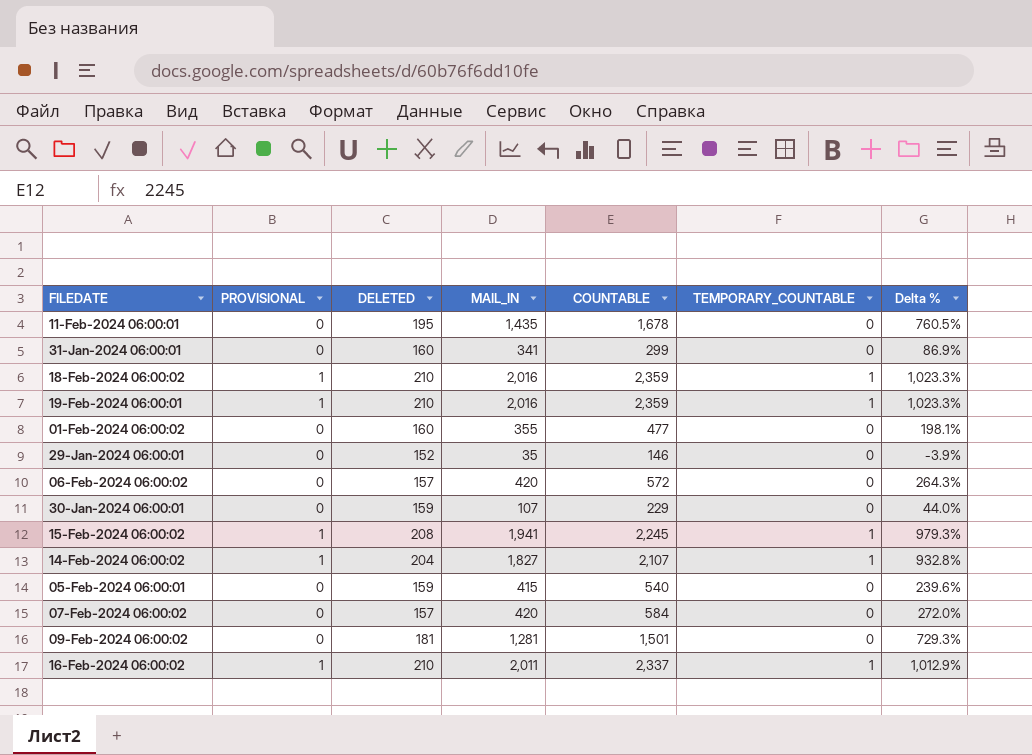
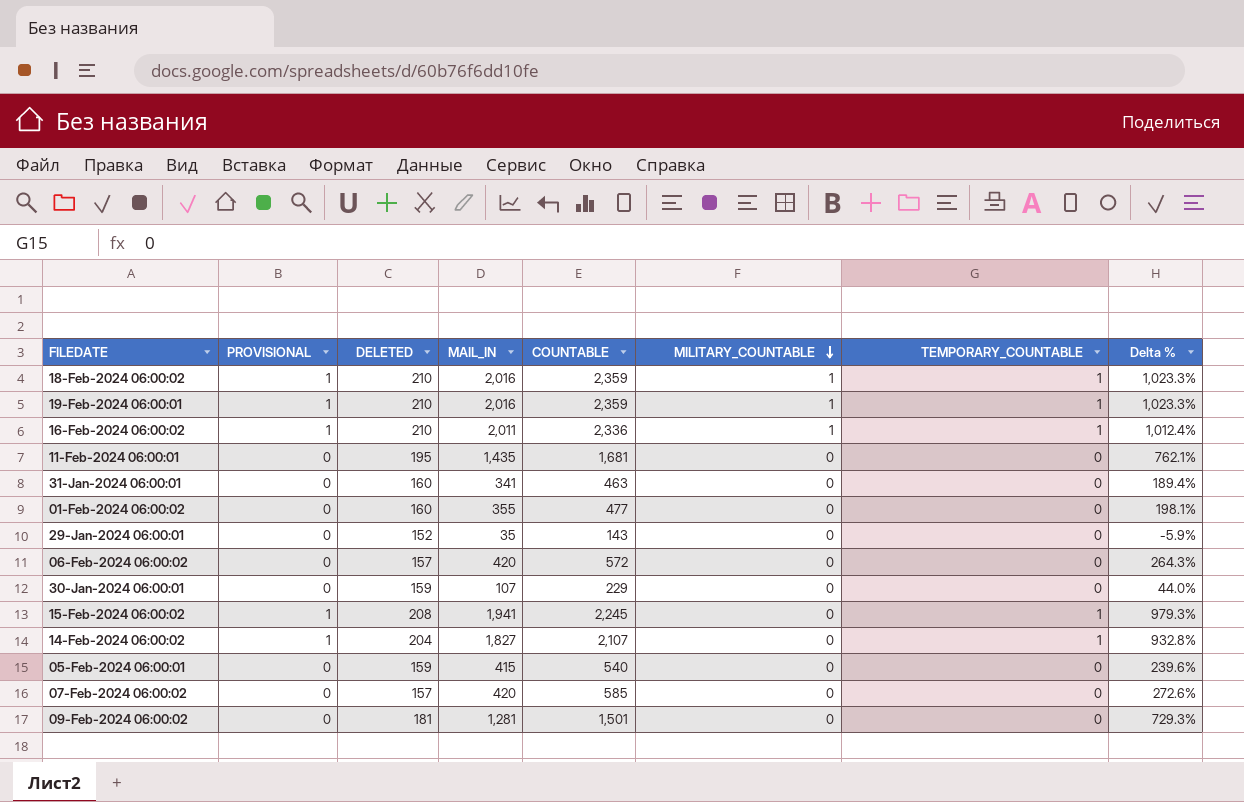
row order: none -> MILITARY_COUNTABLE descending
column MILITARY_COUNTABLE | position: none -> 6
16-Feb-2024 06:00:02 | COUNTABLE: 2,337 -> 2,336
16-Feb-2024 06:00:02 | Delta %: 1,012.9% -> 1,012.4%
11-Feb-2024 06:00:01 | COUNTABLE: 1,678 -> 1,681
11-Feb-2024 06:00:01 | Delta %: 760.5% -> 762.1%
31-Jan-2024 06:00:01 | COUNTABLE: 299 -> 463
31-Jan-2024 06:00:01 | Delta %: 86.9% -> 189.4%
29-Jan-2024 06:00:01 | COUNTABLE: 146 -> 143
29-Jan-2024 06:00:01 | Delta %: -3.9% -> -5.9%
07-Feb-2024 06:00:02 | COUNTABLE: 584 -> 585
07-Feb-2024 06:00:02 | Delta %: 272.0% -> 272.6%

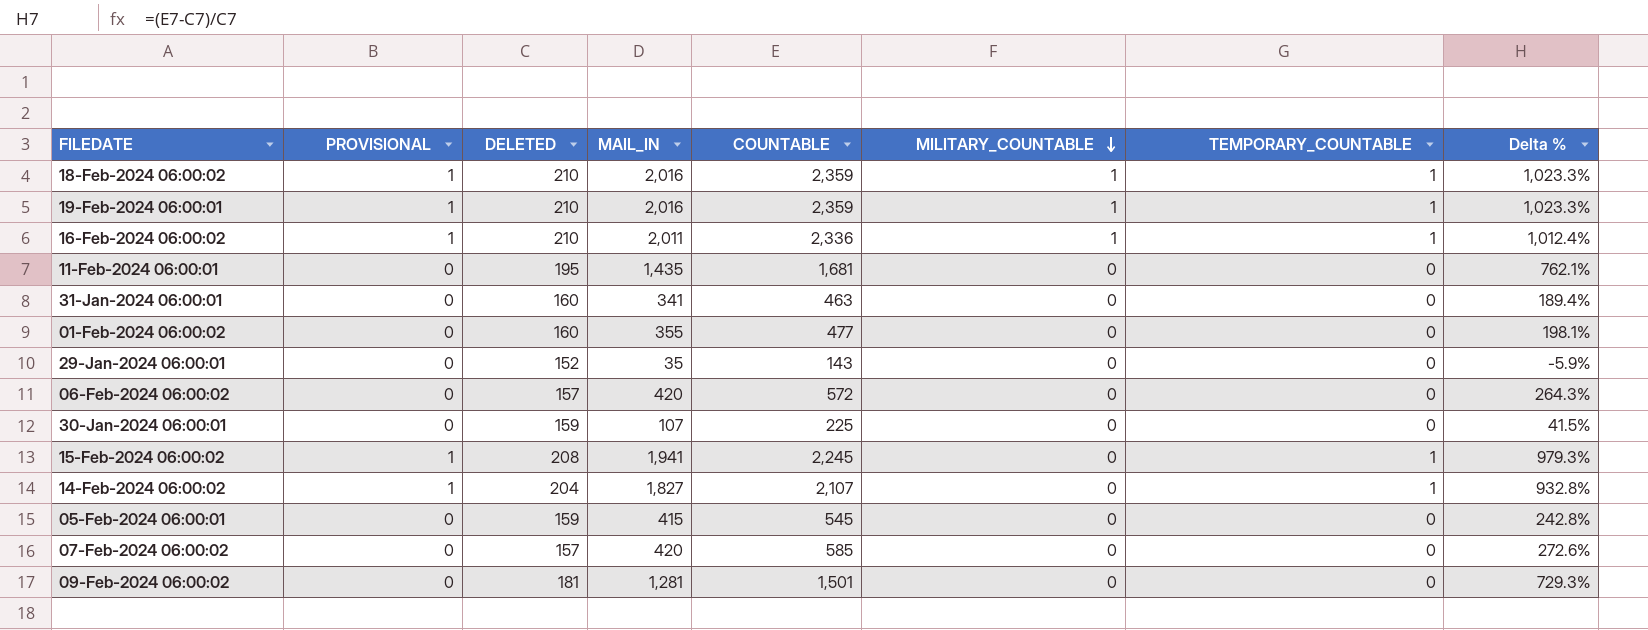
30-Jan-2024 06:00:01 | COUNTABLE: 229 -> 225
30-Jan-2024 06:00:01 | Delta %: 44.0% -> 41.5%
05-Feb-2024 06:00:01 | COUNTABLE: 540 -> 545
05-Feb-2024 06:00:01 | Delta %: 239.6% -> 242.8%

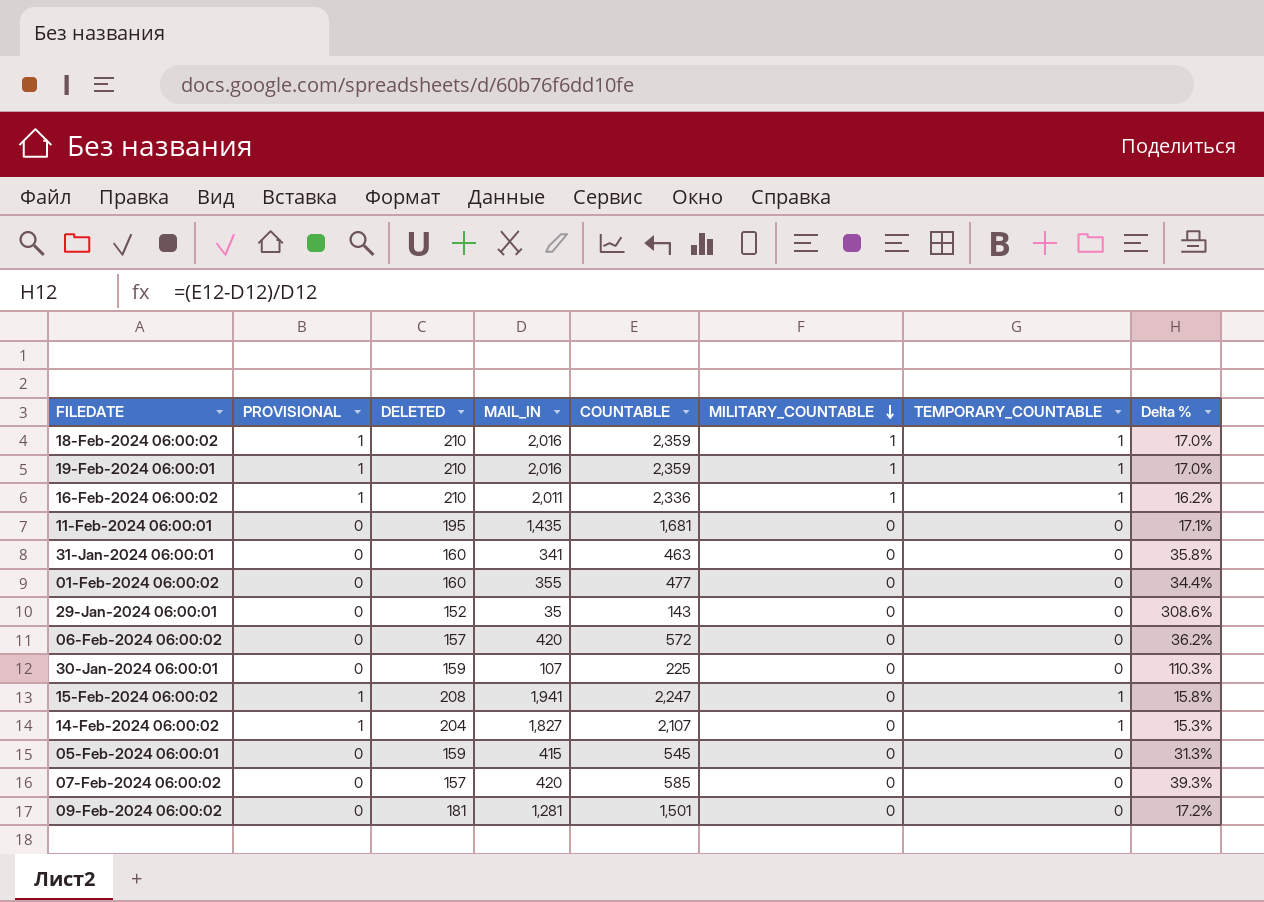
column Delta % | formula: ([COUNTABLE] - [DELETED]) / [DELETED] -> ([COUNTABLE] - [MAIL_IN]) / [MAIL_IN]
15-Feb-2024 06:00:02 | COUNTABLE: 2,245 -> 2,247

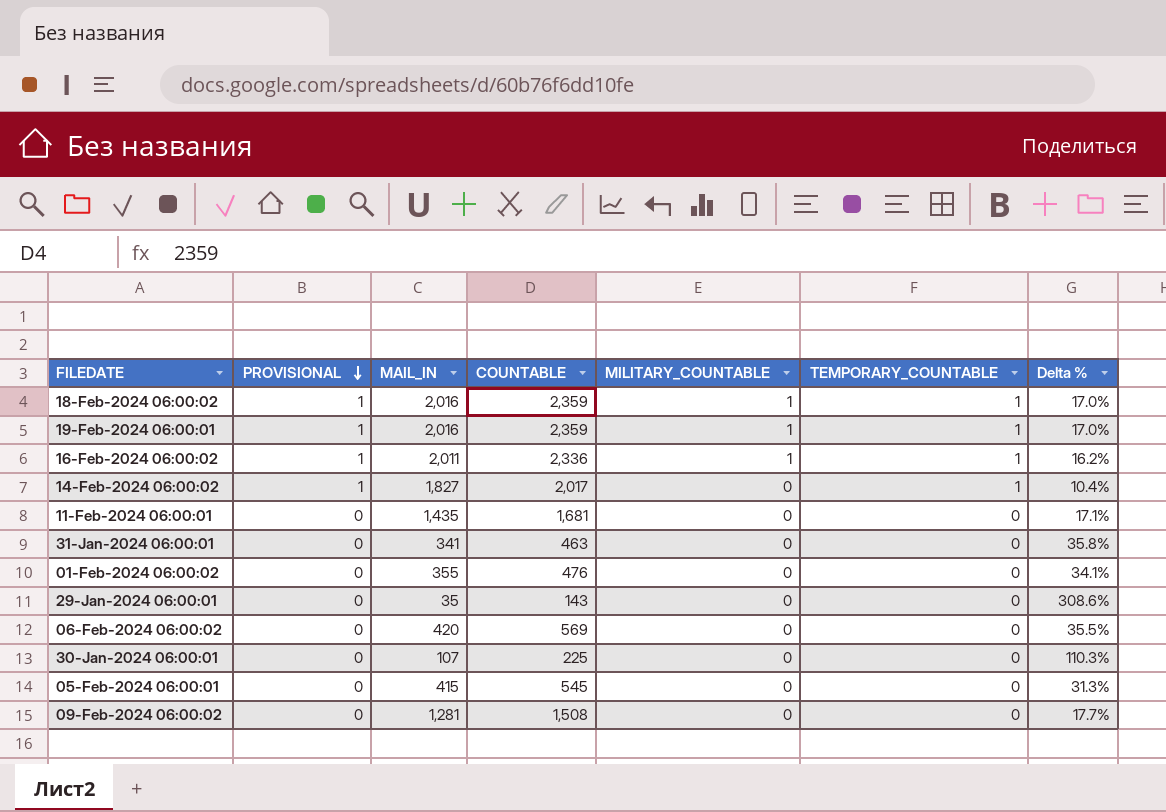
row order: MILITARY_COUNTABLE descending -> PROVISIONAL descending
column DELETED | position: 3 -> none
row 15-Feb-2024 06:00:02: 1 | 208 | 1,941 | 2,247 | 0 | 1 | 15.8% -> none
row 07-Feb-2024 06:00:02: 0 | 157 | 420 | 585 | 0 | 0 | 39.3% -> none
14-Feb-2024 06:00:02 | COUNTABLE: 2,107 -> 2,017
14-Feb-2024 06:00:02 | Delta %: 15.3% -> 10.4%
01-Feb-2024 06:00:02 | COUNTABLE: 477 -> 476
01-Feb-2024 06:00:02 | Delta %: 34.4% -> 34.1%
06-Feb-2024 06:00:02 | COUNTABLE: 572 -> 569
06-Feb-2024 06:00:02 | Delta %: 36.2% -> 35.5%
09-Feb-2024 06:00:02 | COUNTABLE: 1,501 -> 1,508
09-Feb-2024 06:00:02 | Delta %: 17.2% -> 17.7%

